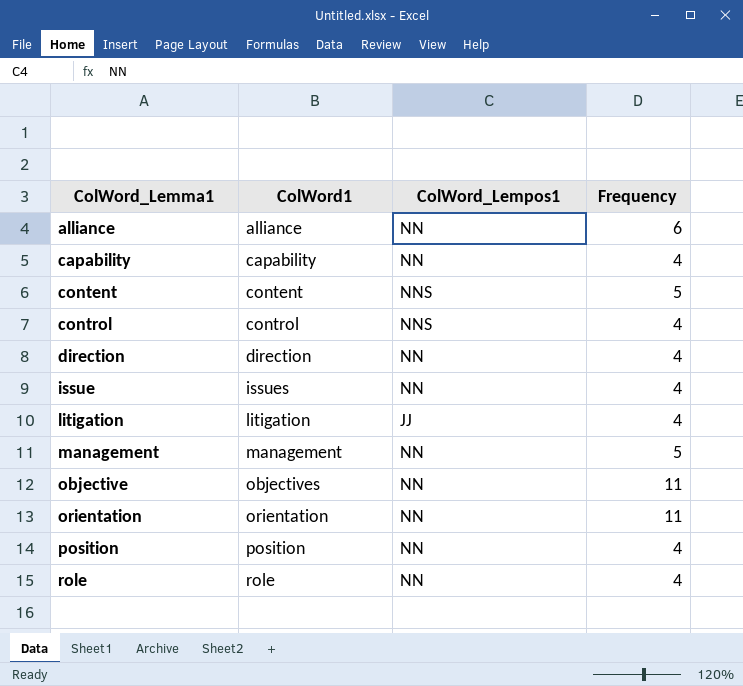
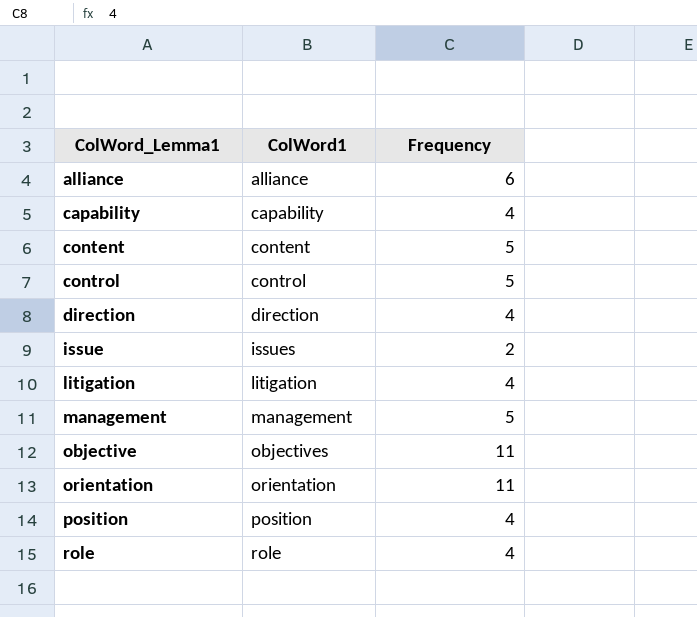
column ColWord_Lempos1 | position: 3 -> none
control | Frequency: 4 -> 5
issue | Frequency: 4 -> 2

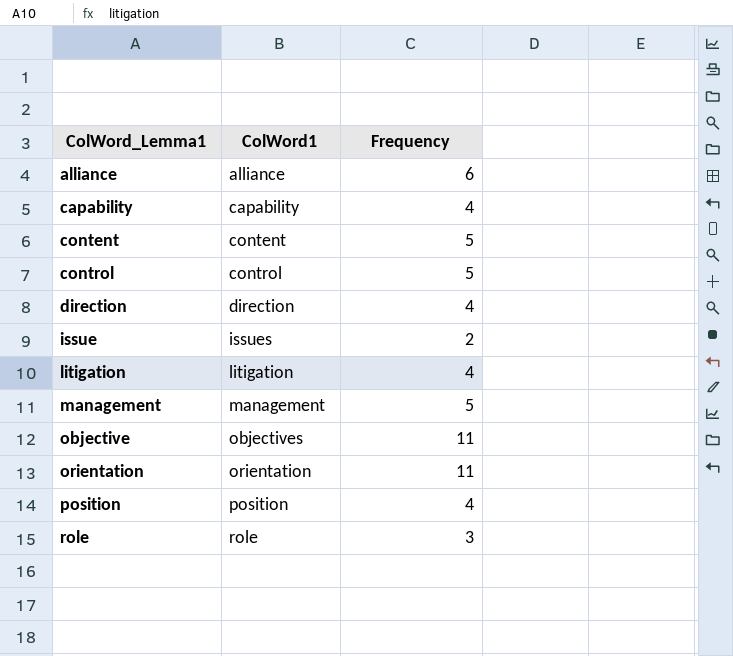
role | Frequency: 4 -> 3

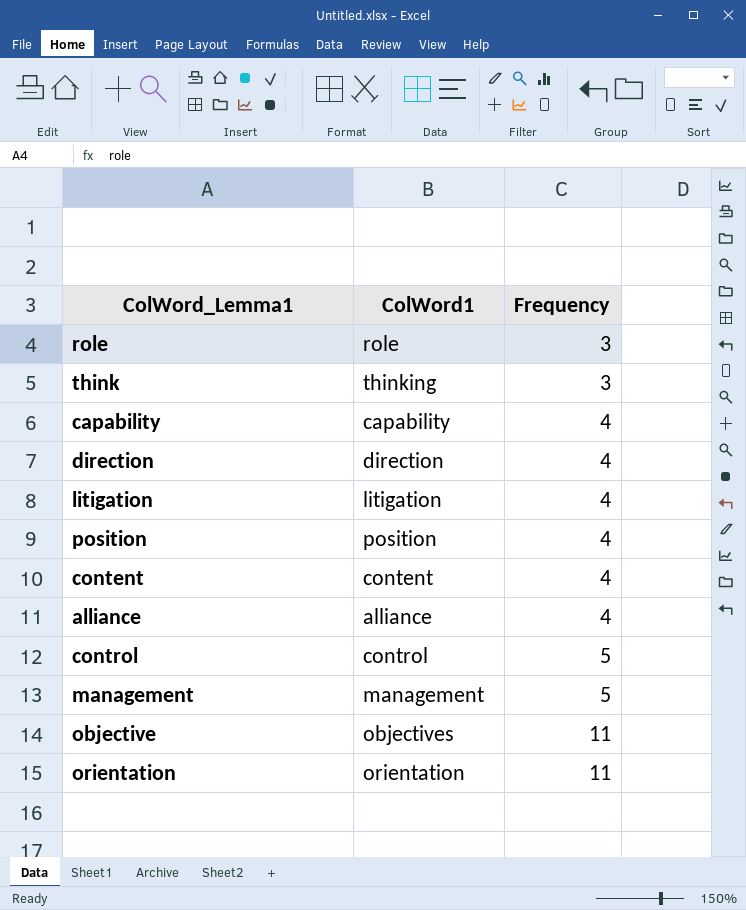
row order: ColWord_Lemma1 ascending -> Frequency ascending
row issue: issues | 2 -> none
row think: none -> thinking | 3
content | Frequency: 5 -> 4
alliance | Frequency: 6 -> 4

